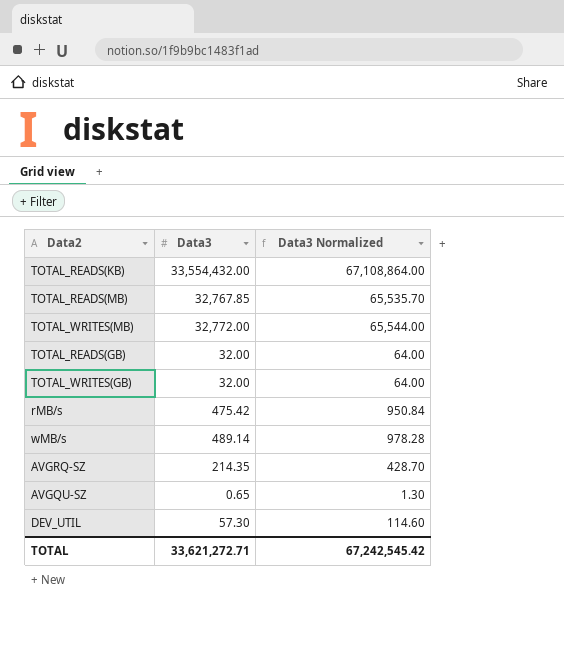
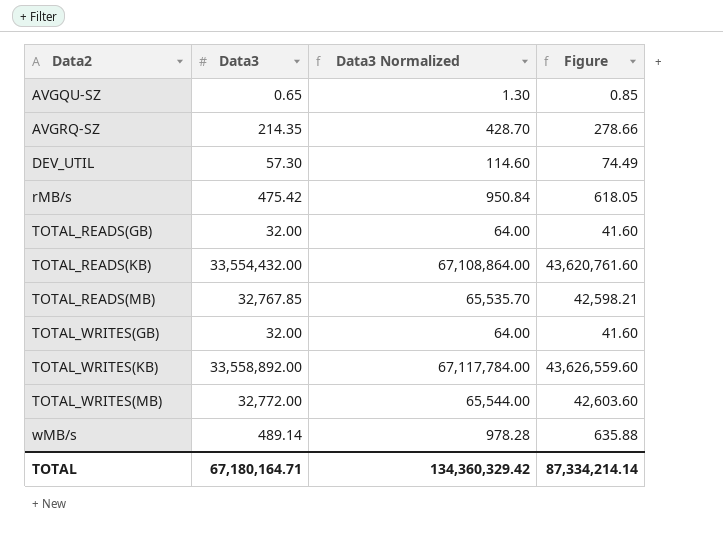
row order: none -> Data2 ascending
column Figure | formula: none -> [Data3] * 1.3
row TOTAL_WRITES(KB): none -> 33,558,892.00 | 67,117,784.00 | 43,626,559.60
TOTAL | Data3: 33,621,272.71 -> 67,180,164.71
TOTAL | Data3 Normalized: 67,242,545.42 -> 134,360,329.42

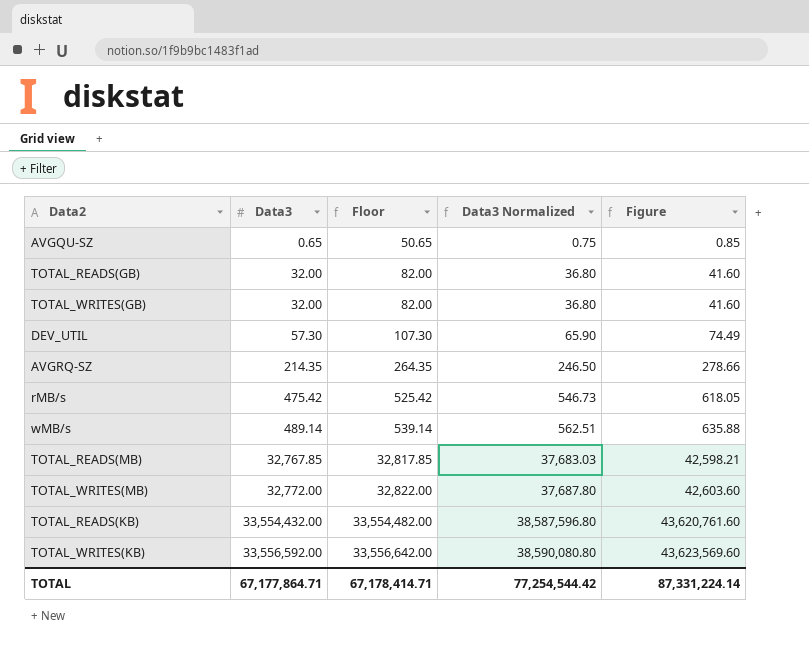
row order: Data2 ascending -> Data3 ascending
column Floor | formula: none -> [Data3] + 50
column Data3 Normalized | formula: [Data3] * 2 -> [Data3] * 1.15
TOTAL_WRITES(KB) | Data3: 33,558,892.00 -> 33,556,592.00
TOTAL_WRITES(KB) | Figure: 43,626,559.60 -> 43,623,569.60
TOTAL | Data3: 67,180,164.71 -> 67,177,864.71
TOTAL | Data3 Normalized: 134,360,329.42 -> 77,254,544.42
TOTAL | Figure: 87,334,214.14 -> 87,331,224.14

